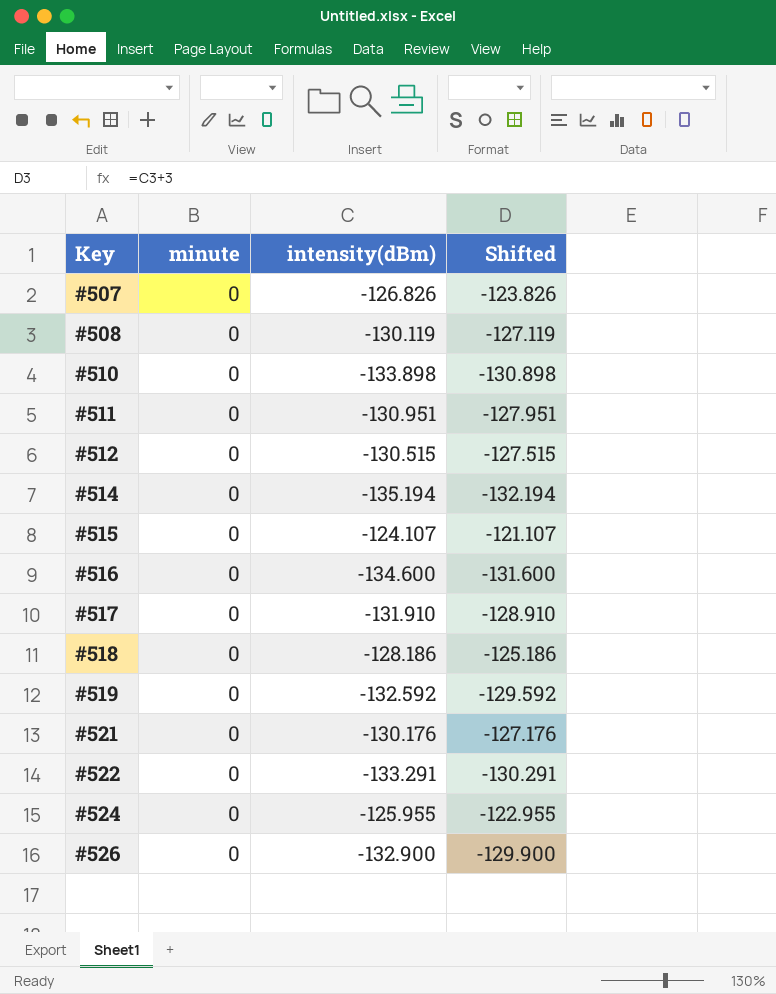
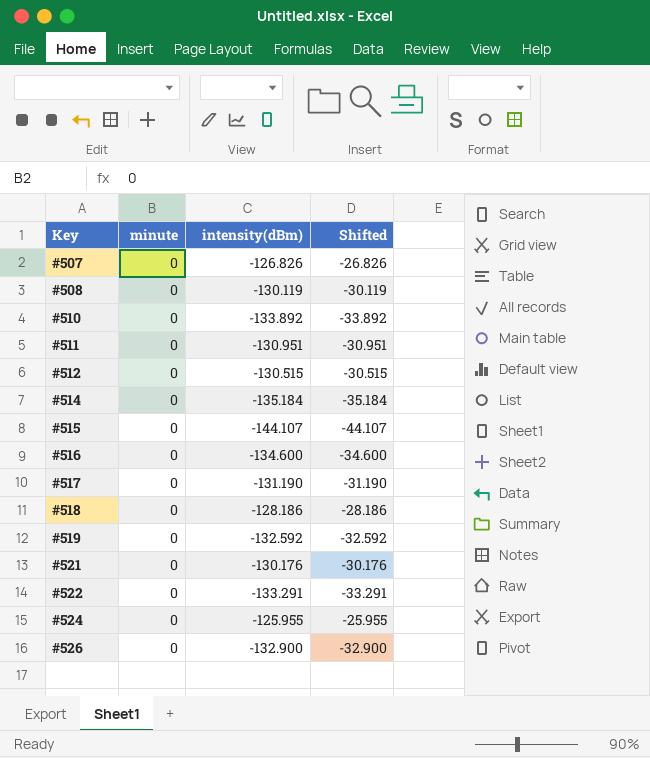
column Shifted | formula: [intensity(dBm)] + 3 -> [intensity(dBm)] + 100
#510 | intensity(dBm): -133.898 -> -133.892
#514 | intensity(dBm): -135.194 -> -135.184
#515 | intensity(dBm): -124.107 -> -144.107
#517 | intensity(dBm): -131.910 -> -131.190

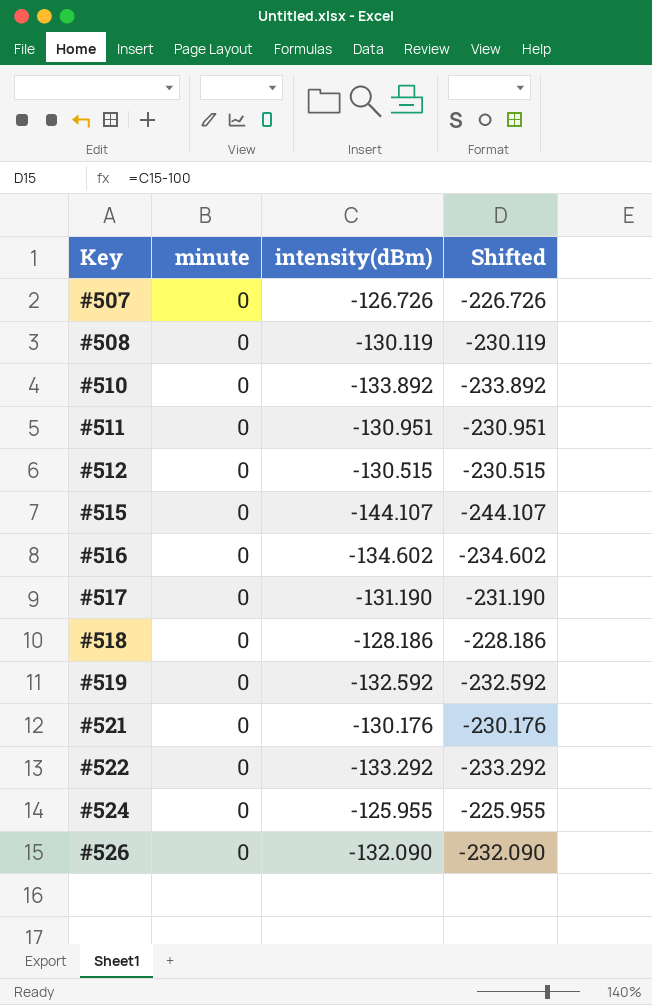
column Shifted | formula: [intensity(dBm)] + 100 -> [intensity(dBm)] - 100
row #514: 0 | -135.184 | -35.184 -> none
#507 | intensity(dBm): -126.826 -> -126.726
#516 | intensity(dBm): -134.600 -> -134.602
#522 | intensity(dBm): -133.291 -> -133.292
#526 | intensity(dBm): -132.900 -> -132.090

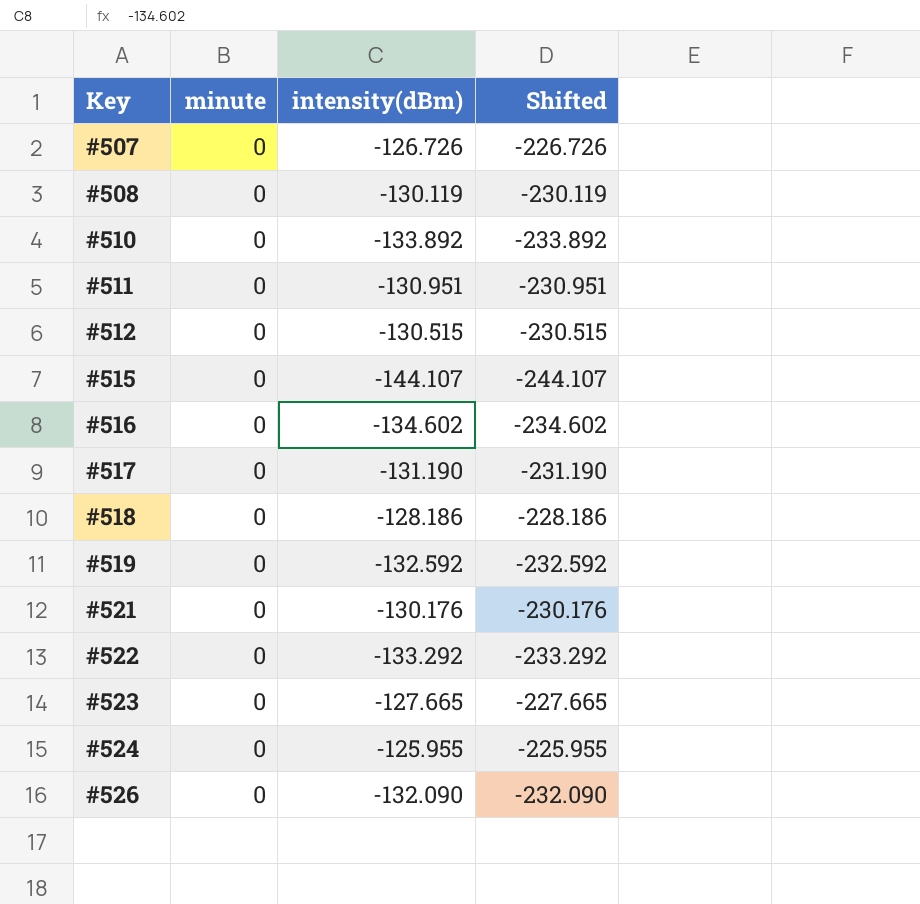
row #523: none -> 0 | -127.665 | -227.665

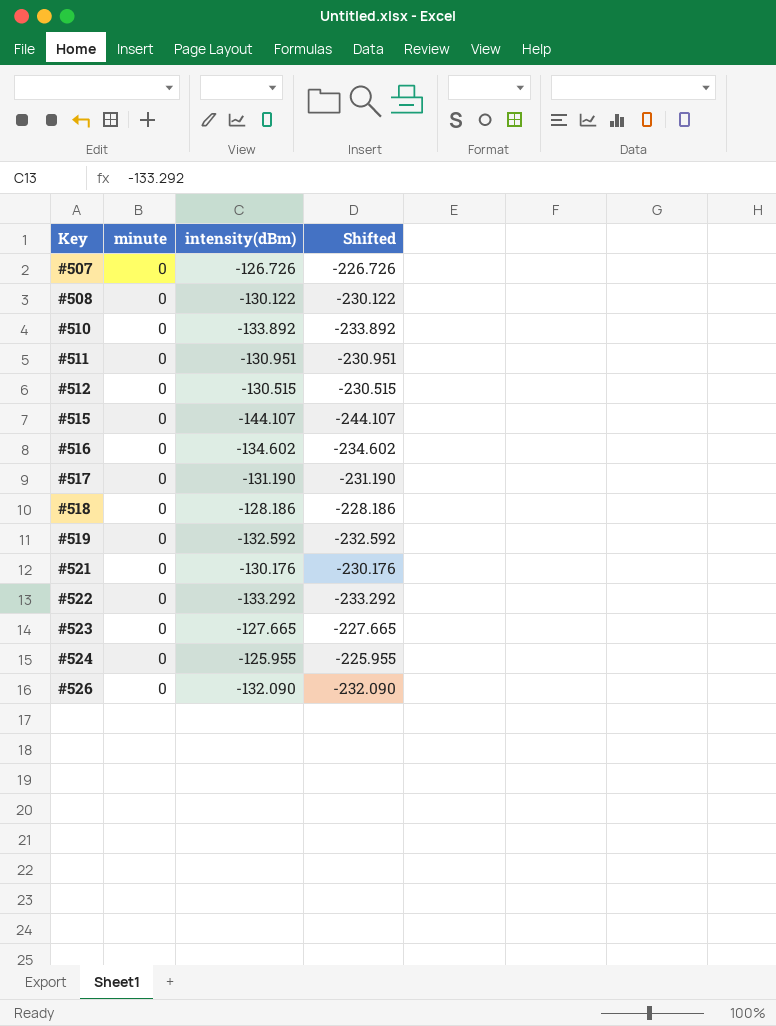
#508 | intensity(dBm): -130.119 -> -130.122
#508 | Shifted: -230.119 -> -230.122

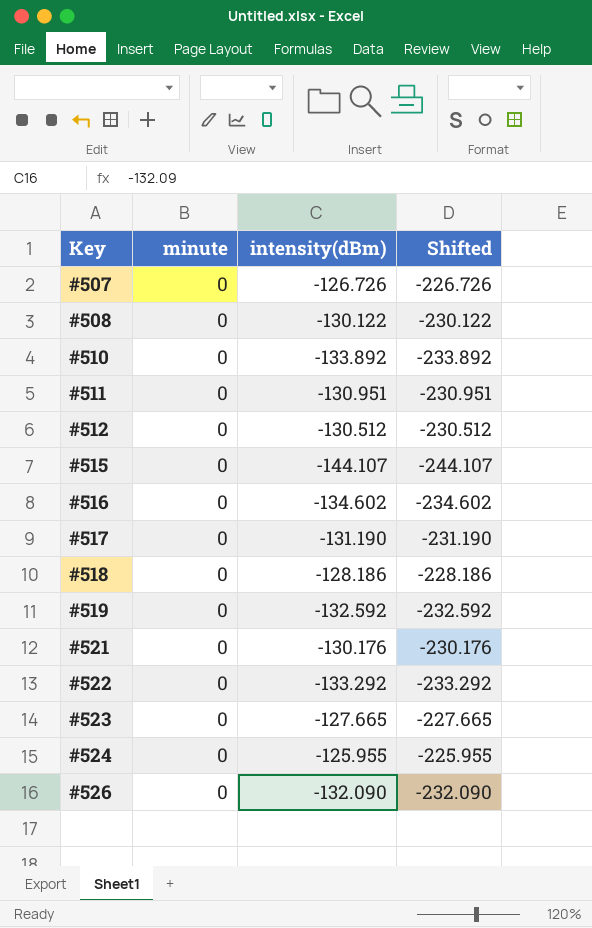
#512 | intensity(dBm): -130.515 -> -130.512
#512 | Shifted: -230.515 -> -230.512

